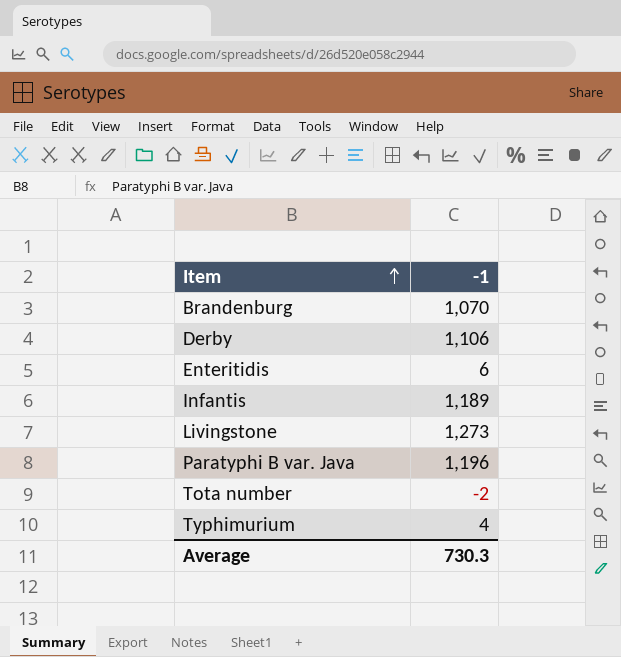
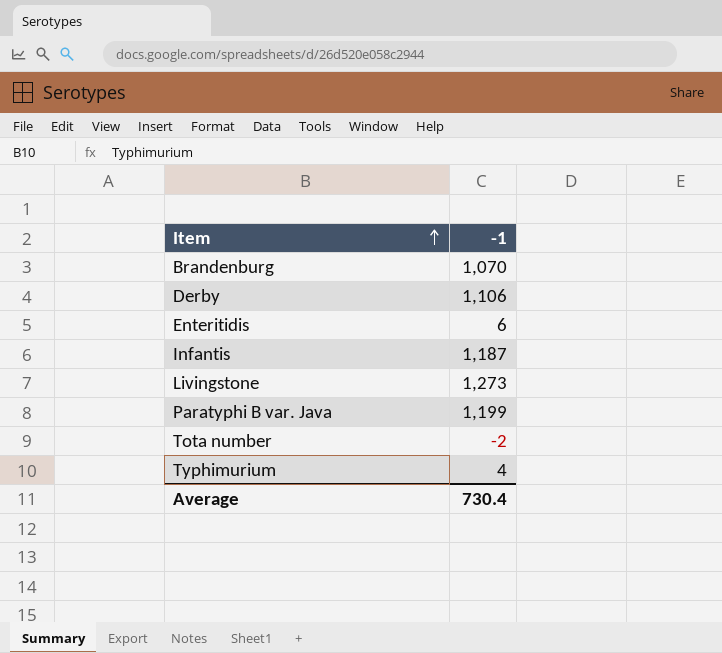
Infantis | -1: 1,189 -> 1,187
Paratyphi B var. Java | -1: 1,196 -> 1,199
Average | -1: 730.3 -> 730.4

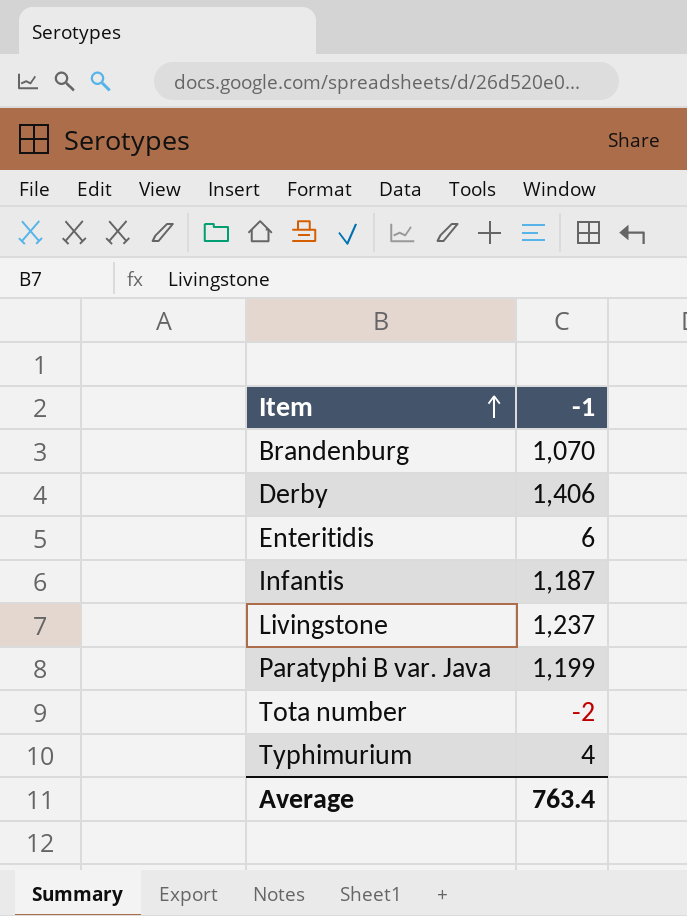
Derby | -1: 1,106 -> 1,406
Livingstone | -1: 1,273 -> 1,237
Average | -1: 730.4 -> 763.4

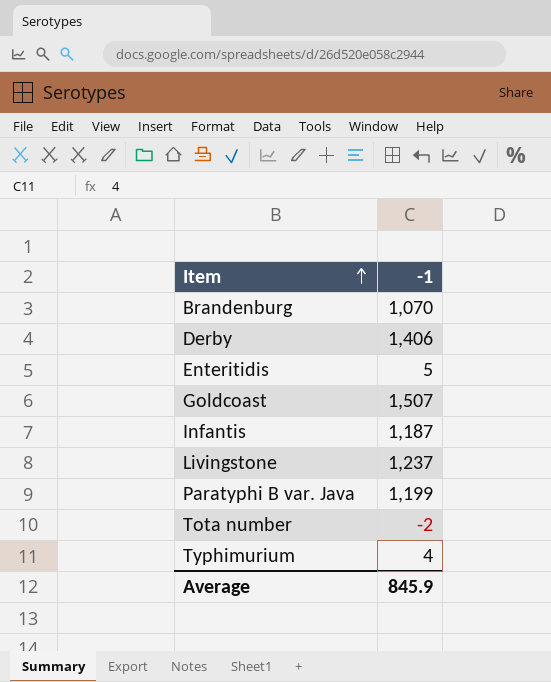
Enteritidis | -1: 6 -> 5
row Goldcoast: none -> 1,507
Average | -1: 763.4 -> 845.9

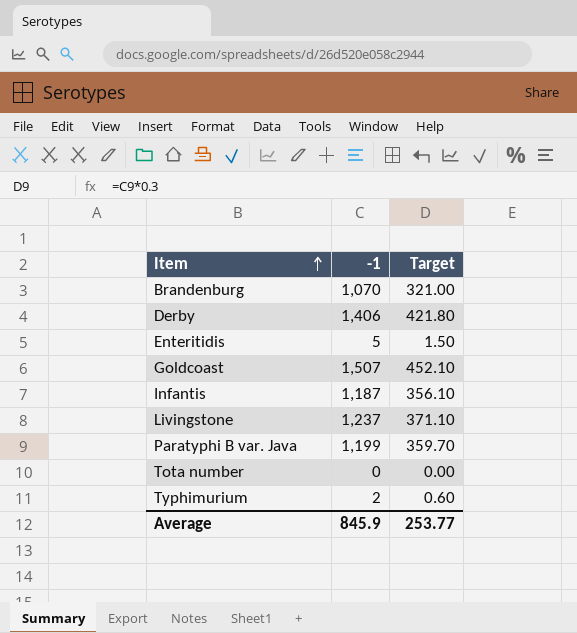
column Target | formula: none -> [-1] * 0.3
Tota number | -1: -2 -> 0
Typhimurium | -1: 4 -> 2

